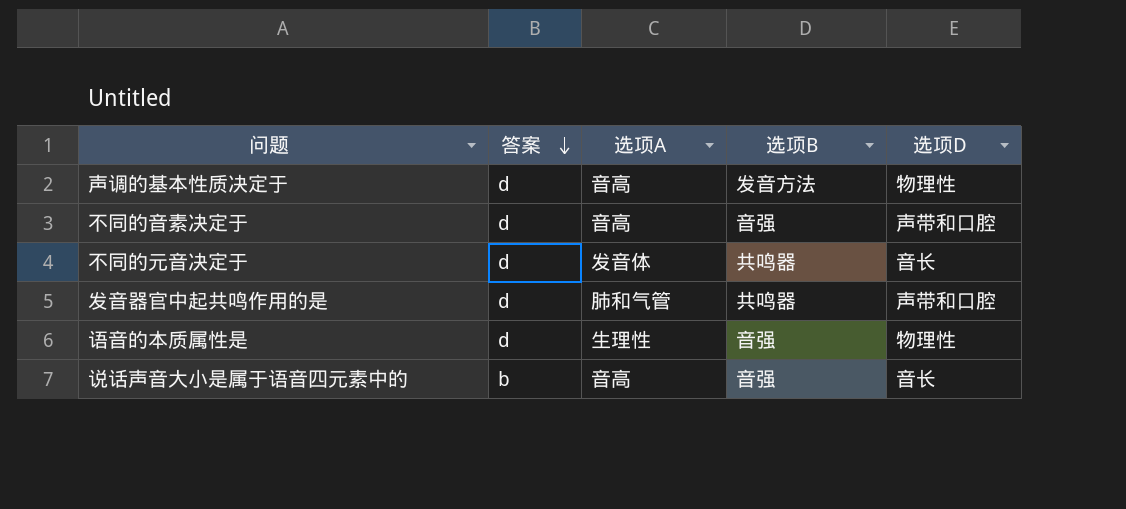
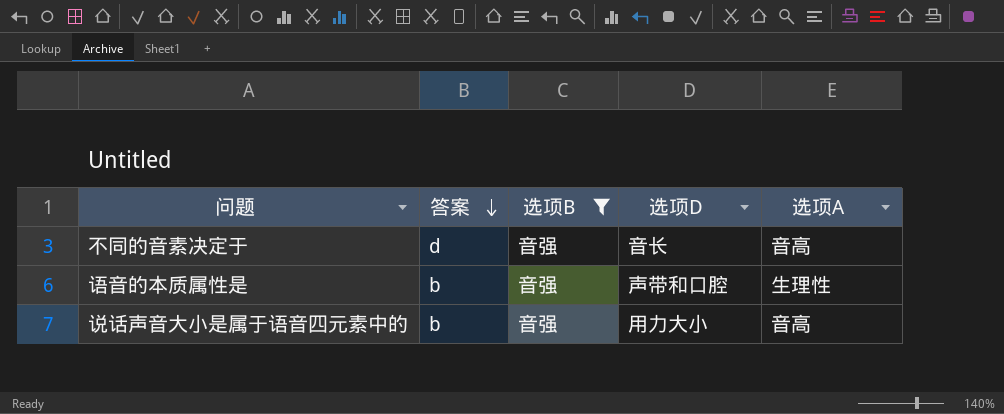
filter: none -> 选项B = 音强
column 选项A | position: 3 -> 5
不同的音素决定于 | 选项D: 声带和口腔 -> 音长
语音的本质属性是 | 答案: d -> b
语音的本质属性是 | 选项D: 物理性 -> 声带和口腔
说话声音大小是属于语音四元素中的 | 选项D: 音长 -> 用力大小

